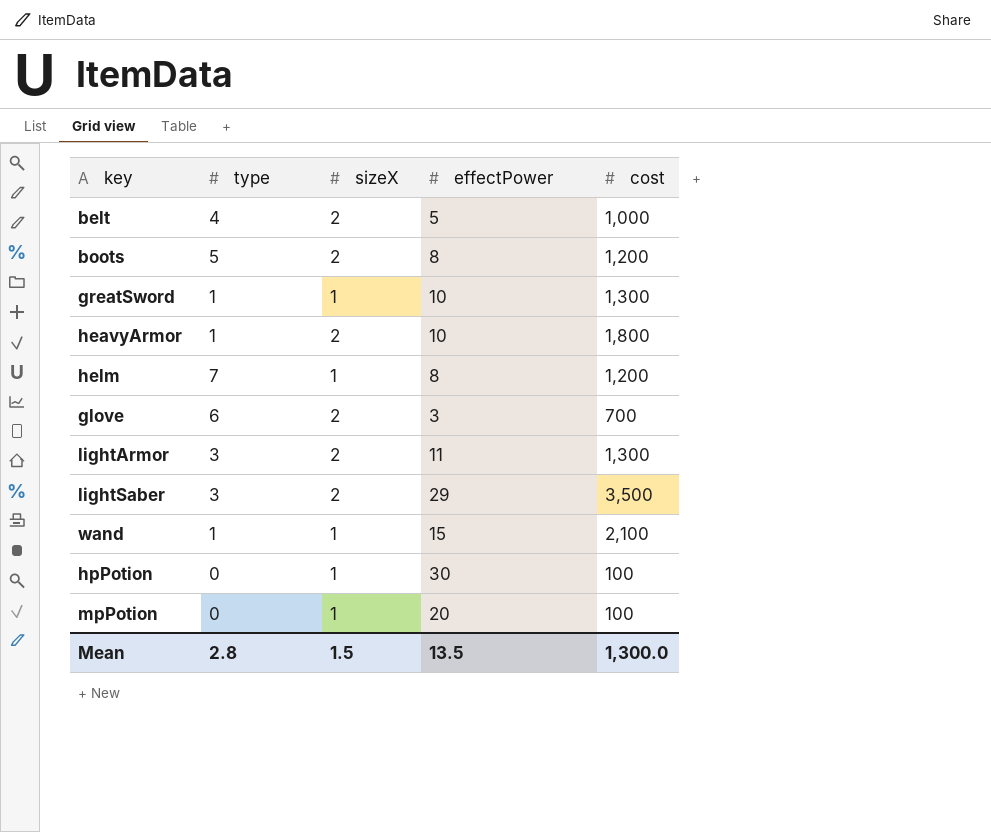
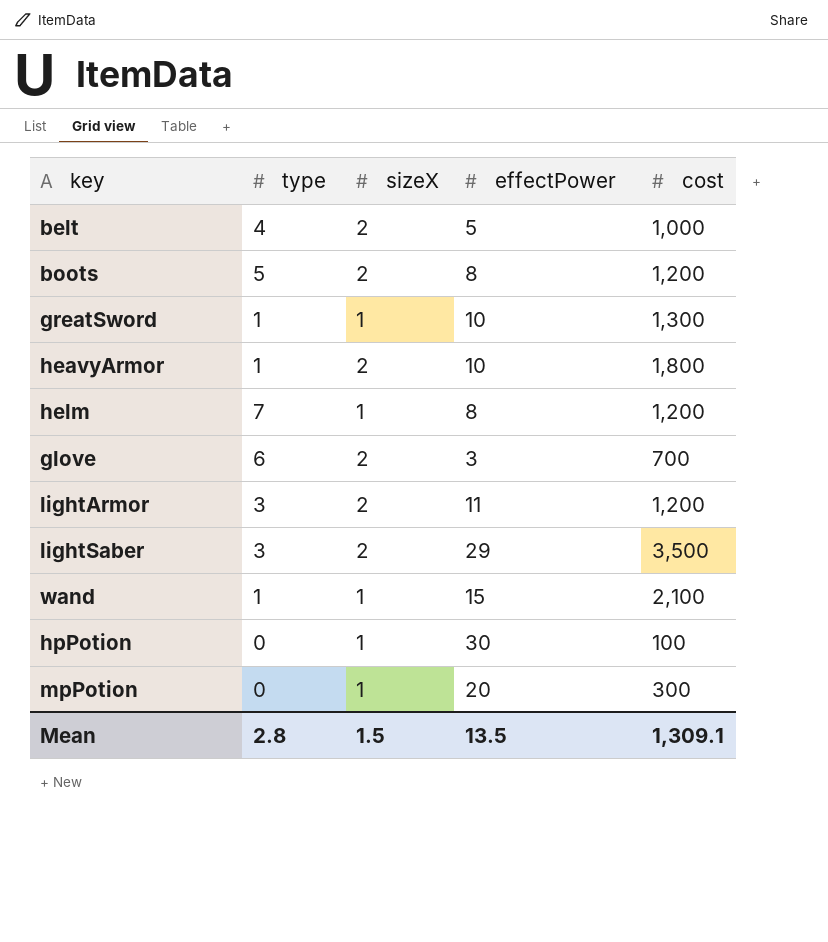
lightArmor | cost: 1,300 -> 1,200
mpPotion | cost: 100 -> 300
Mean | cost: 1,300.0 -> 1,309.1

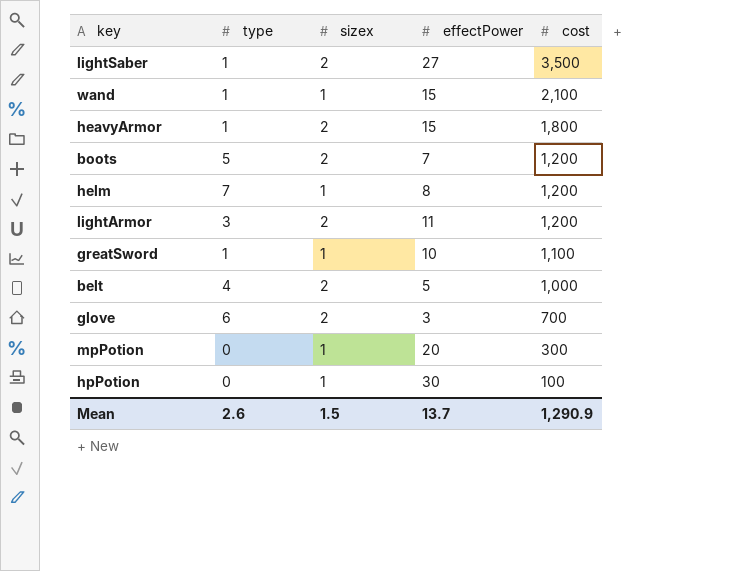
row order: none -> cost descending
column name: sizeX -> sizex
lightSaber | type: 3 -> 1
lightSaber | effectPower: 29 -> 27
heavyArmor | effectPower: 10 -> 15
boots | effectPower: 8 -> 7
greatSword | cost: 1,300 -> 1,100
Mean | type: 2.8 -> 2.6
Mean | effectPower: 13.5 -> 13.7
Mean | cost: 1,309.1 -> 1,290.9

